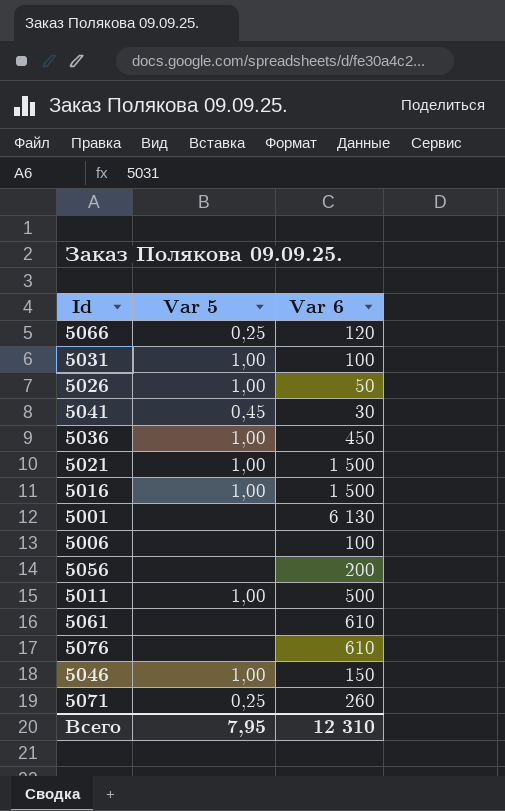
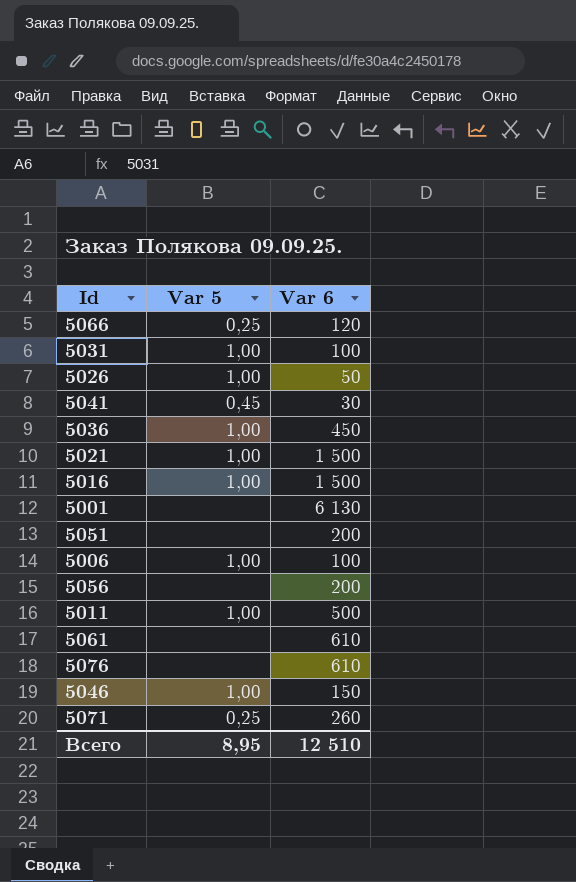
row 5051: none -> none | 200
5006 | Var 5: none -> 1,00
Всего | Var 5: 7,95 -> 8,95
Всего | Var 6: 12 310 -> 12 510

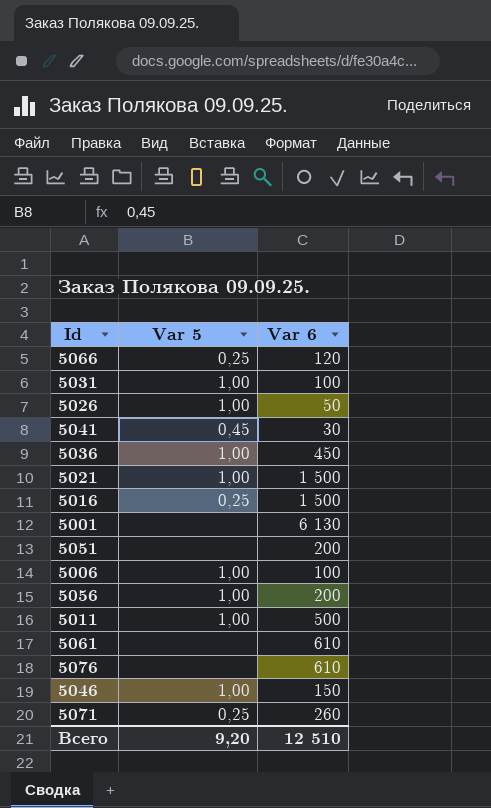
5016 | Var 5: 1,00 -> 0,25
5056 | Var 5: none -> 1,00
Всего | Var 5: 8,95 -> 9,20

